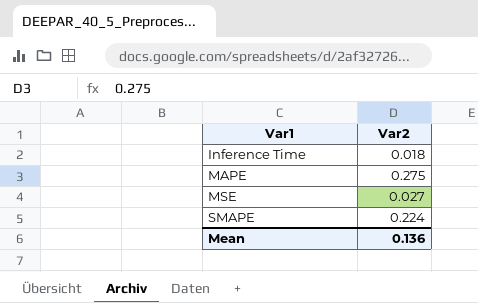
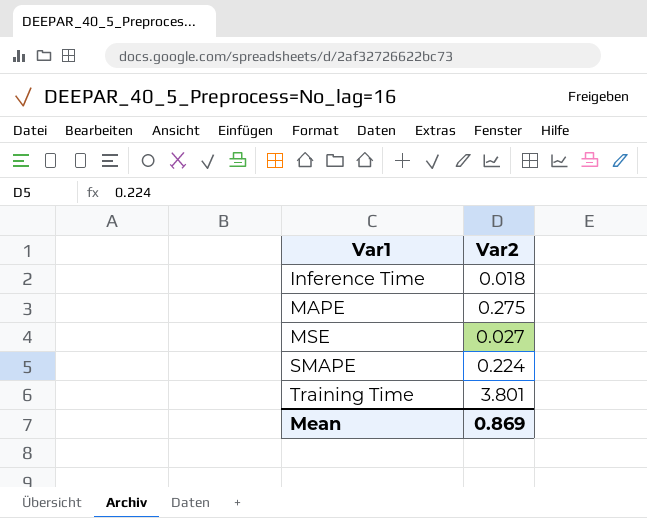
row Training Time: none -> 3.801
Mean | Var2: 0.136 -> 0.869

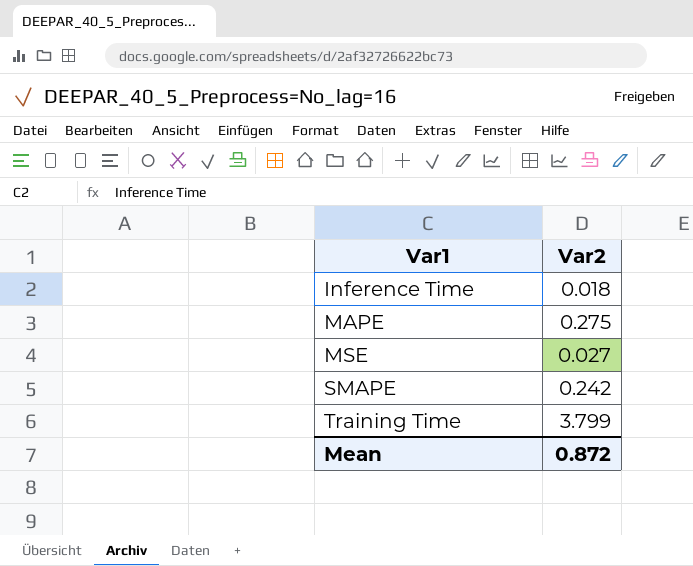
SMAPE | Var2: 0.224 -> 0.242
Training Time | Var2: 3.801 -> 3.799
Mean | Var2: 0.869 -> 0.872

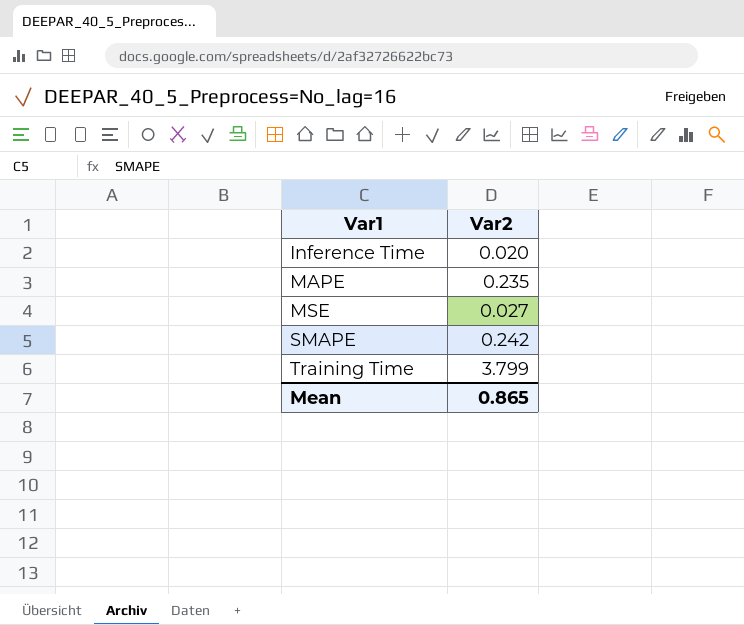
Inference Time | Var2: 0.018 -> 0.020
MAPE | Var2: 0.275 -> 0.235
Mean | Var2: 0.872 -> 0.865

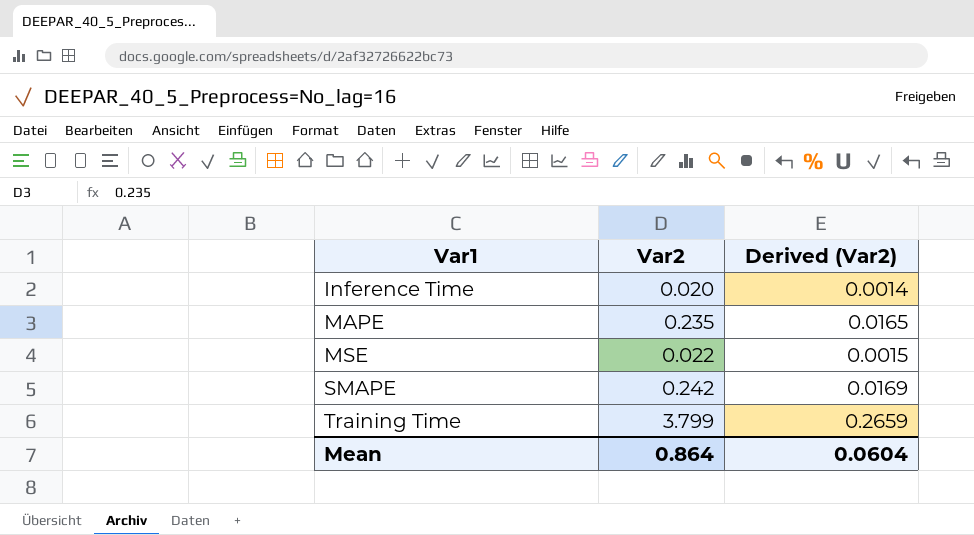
column Derived (Var2) | formula: none -> [Var2] * 0.07
MSE | Var2: 0.027 -> 0.022
Mean | Var2: 0.865 -> 0.864

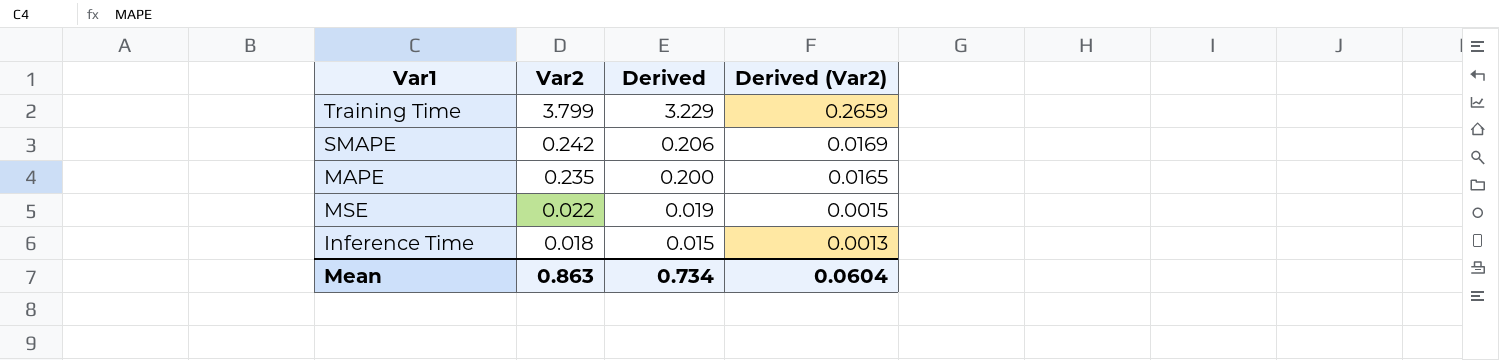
row order: Var1 ascending -> Var2 descending
column Derived | formula: none -> [Var2] * 0.85
Inference Time | Var2: 0.020 -> 0.018
Inference Time | Derived (Var2): 0.0014 -> 0.0013
Mean | Var2: 0.864 -> 0.863

